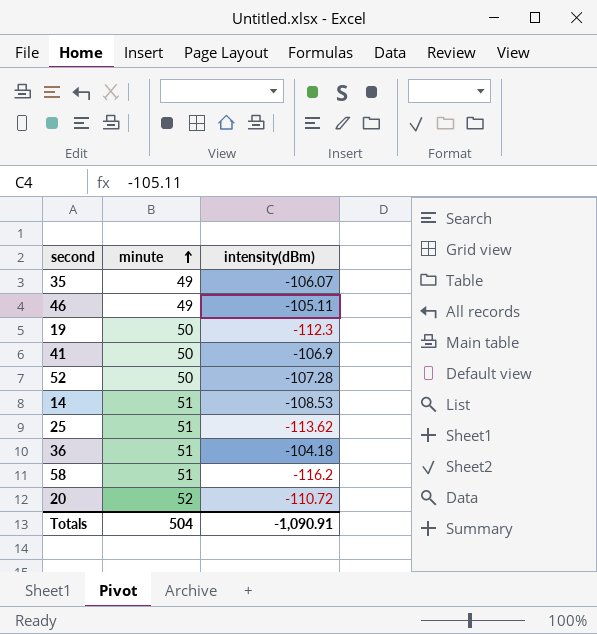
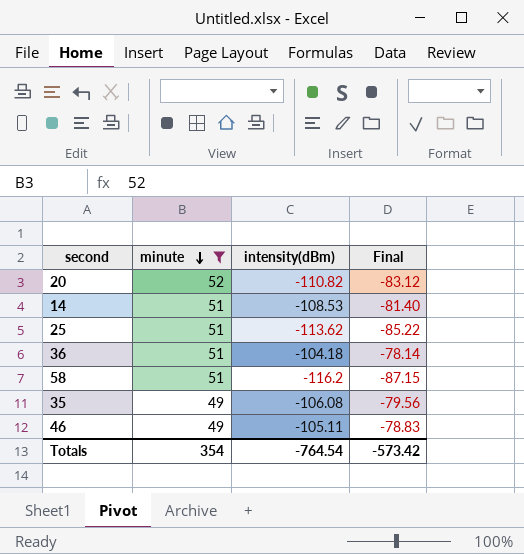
filter: none -> minute != 50
row order: minute ascending -> minute descending
column Final | formula: none -> [intensity(dBm)] * 0.75
20 | intensity(dBm): -110.72 -> -110.82
35 | intensity(dBm): -106.07 -> -106.08
Totals | minute: 504 -> 354
Totals | intensity(dBm): -1,090.91 -> -764.54

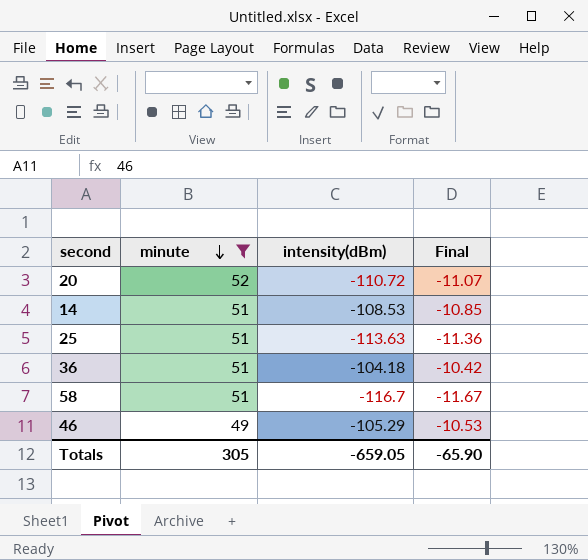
column Final | formula: [intensity(dBm)] * 0.75 -> [intensity(dBm)] * 0.1
row 35: 49 | -106.08 | -79.56 -> none
20 | intensity(dBm): -110.82 -> -110.72
25 | intensity(dBm): -113.62 -> -113.63
58 | intensity(dBm): -116.2 -> -116.7
46 | intensity(dBm): -105.11 -> -105.29
Totals | minute: 354 -> 305
Totals | intensity(dBm): -764.54 -> -659.05
Totals | Final: -573.42 -> -65.90

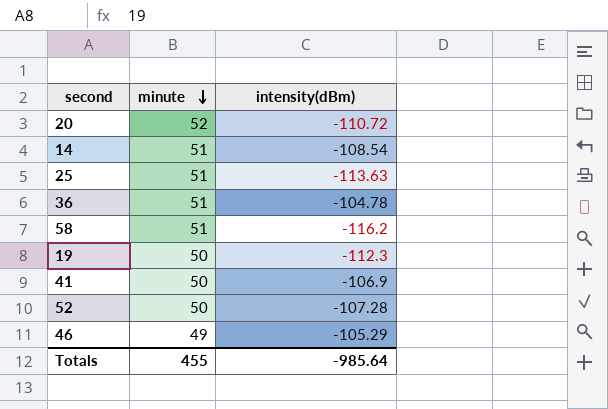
filter: minute != 50 -> none
column Final | formula: [intensity(dBm)] * 0.1 -> none
14 | intensity(dBm): -108.53 -> -108.54
36 | intensity(dBm): -104.18 -> -104.78
58 | intensity(dBm): -116.7 -> -116.2
Totals | minute: 305 -> 455
Totals | intensity(dBm): -659.05 -> -985.64

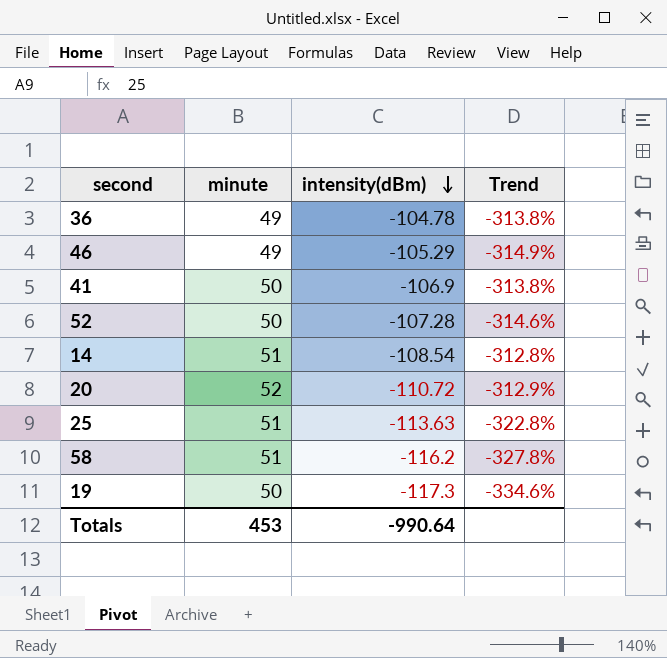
row order: minute descending -> intensity(dBm) descending
column Trend | formula: none -> ([intensity(dBm)] - [minute]) / [minute]
36 | minute: 51 -> 49
19 | intensity(dBm): -112.3 -> -117.3
Totals | minute: 455 -> 453
Totals | intensity(dBm): -985.64 -> -990.64

